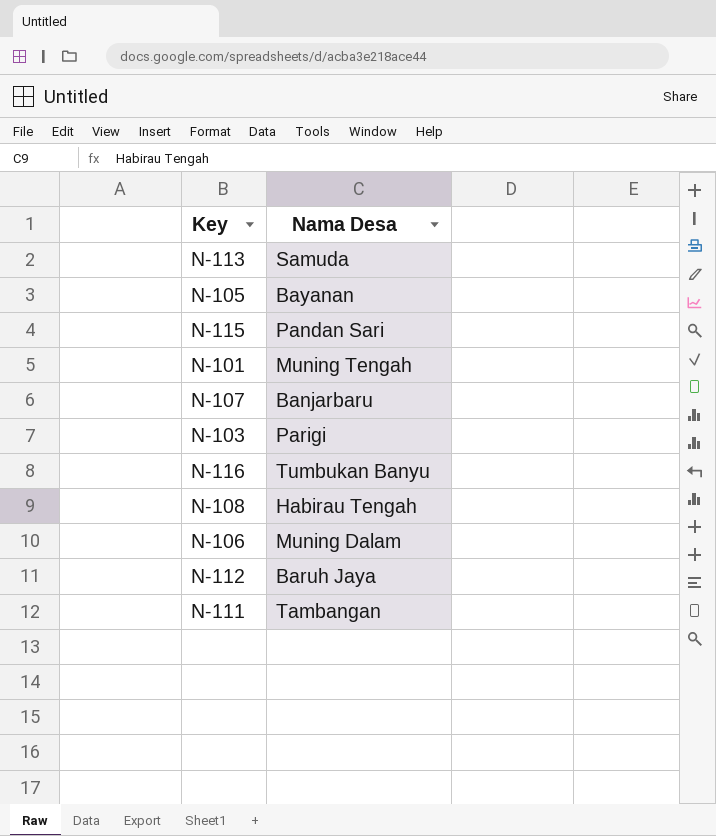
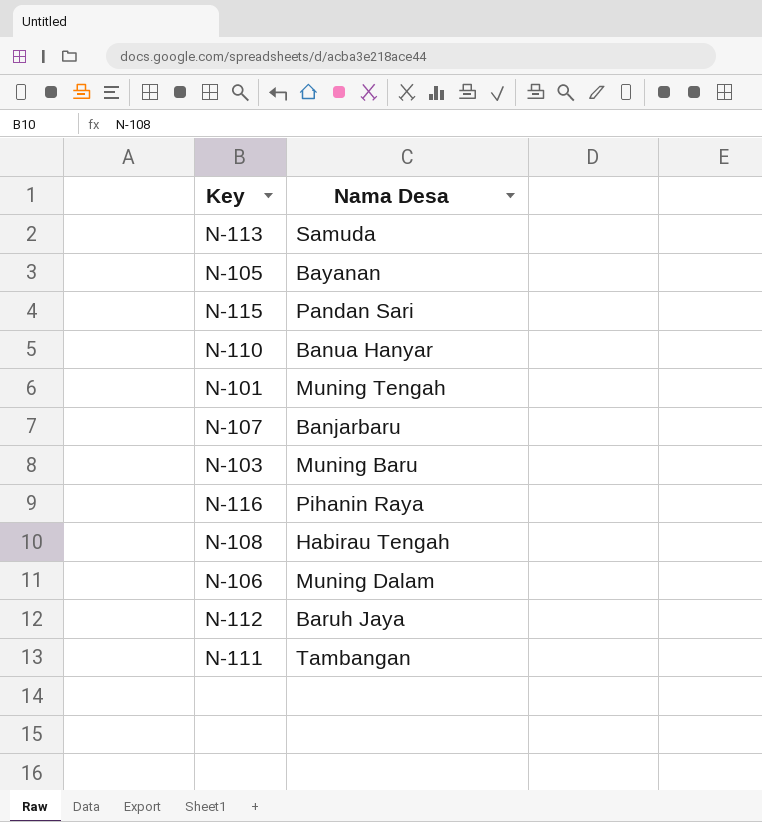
row N-110: none -> Banua Hanyar
N-103 | Nama Desa: Parigi -> Muning Baru
N-116 | Nama Desa: Tumbukan Banyu -> Pihanin Raya

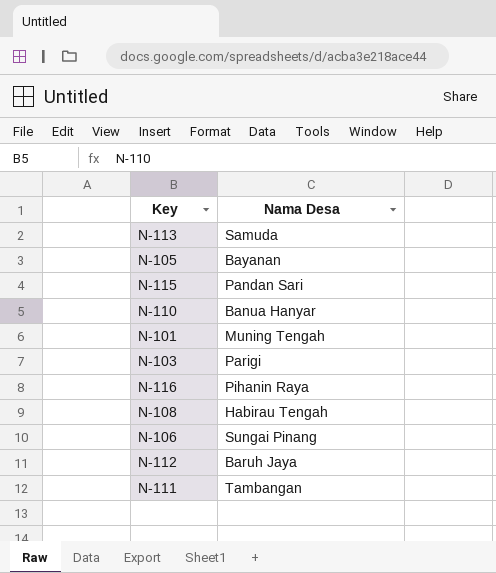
row N-107: Banjarbaru -> none
N-103 | Nama Desa: Muning Baru -> Parigi
N-106 | Nama Desa: Muning Dalam -> Sungai Pinang

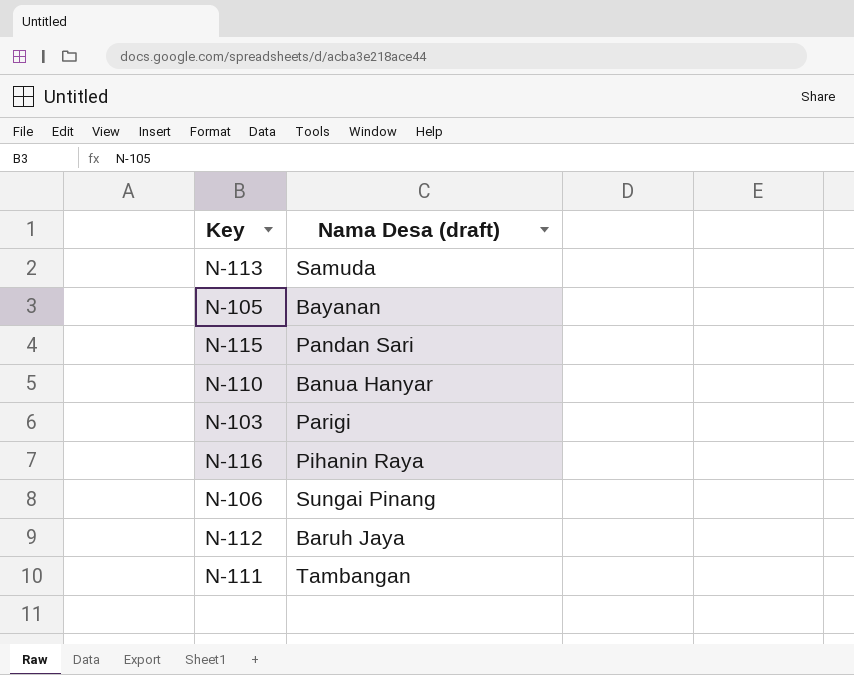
column name: Nama Desa -> Nama Desa (draft)
row N-101: Muning Tengah -> none
row N-108: Habirau Tengah -> none

